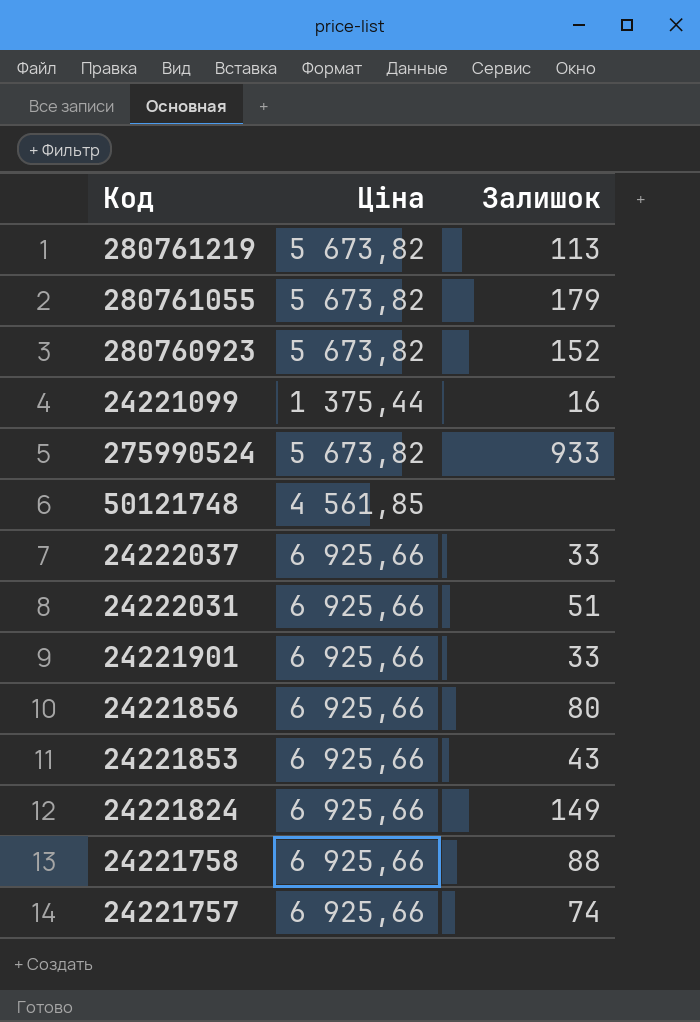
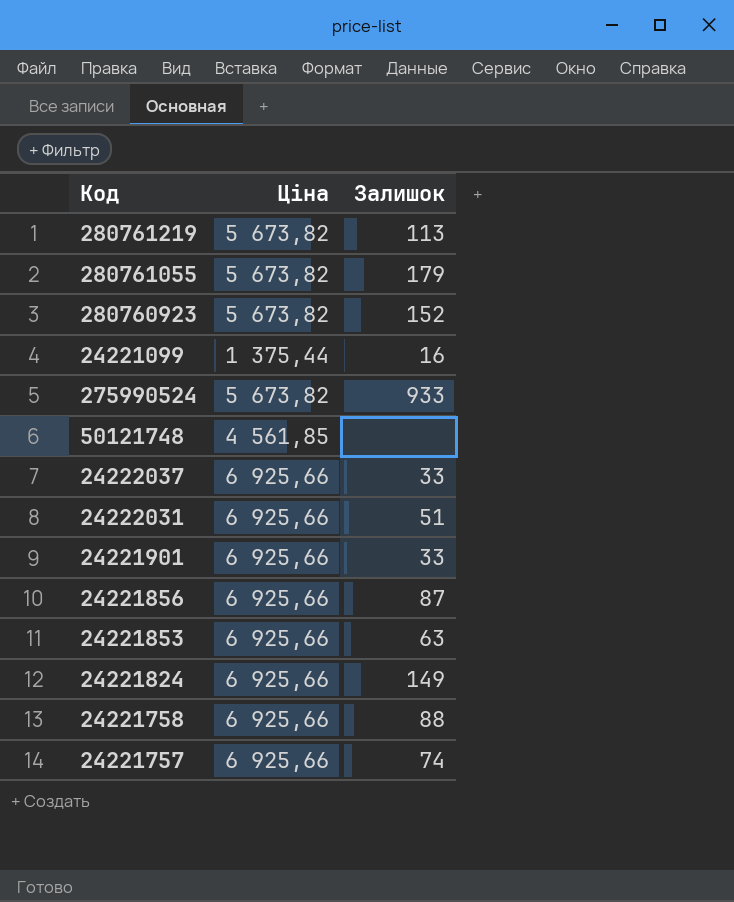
24221856 | Залишок: 80 -> 87
24221853 | Залишок: 43 -> 63

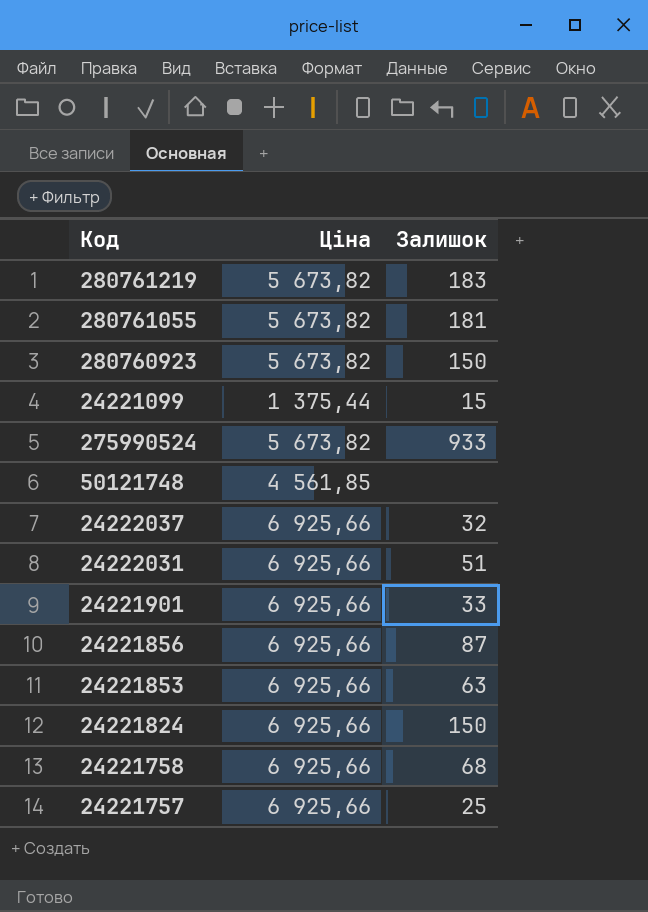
280761219 | Залишок: 113 -> 183
280761055 | Залишок: 179 -> 181
280760923 | Залишок: 152 -> 150
24221099 | Залишок: 16 -> 15
24222037 | Залишок: 33 -> 32
24221824 | Залишок: 149 -> 150
24221758 | Залишок: 88 -> 68
24221757 | Залишок: 74 -> 25

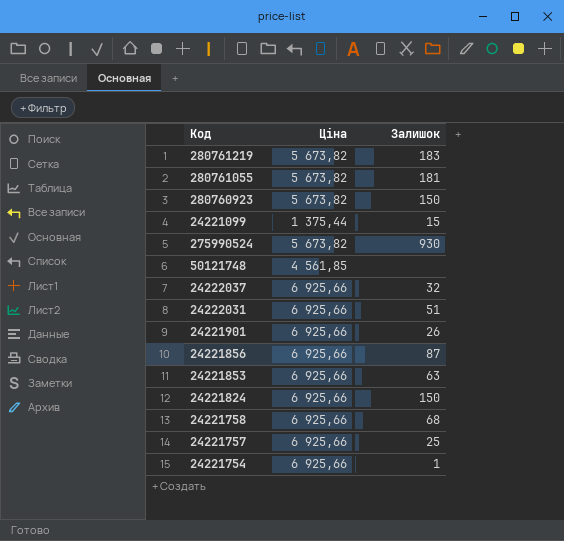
275990524 | Залишок: 933 -> 930
24221901 | Залишок: 33 -> 26
row 24221754: none -> 6 925,66 | 1

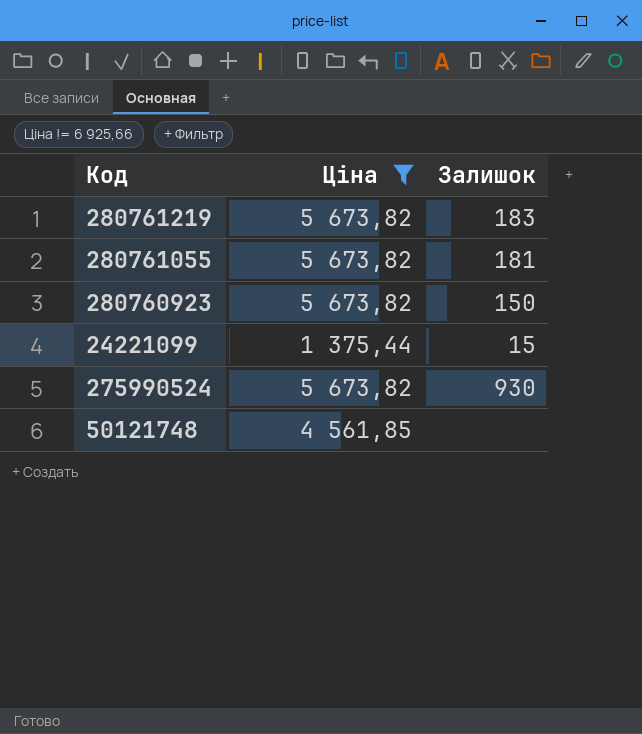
filter: none -> Ціна != 6 925,66

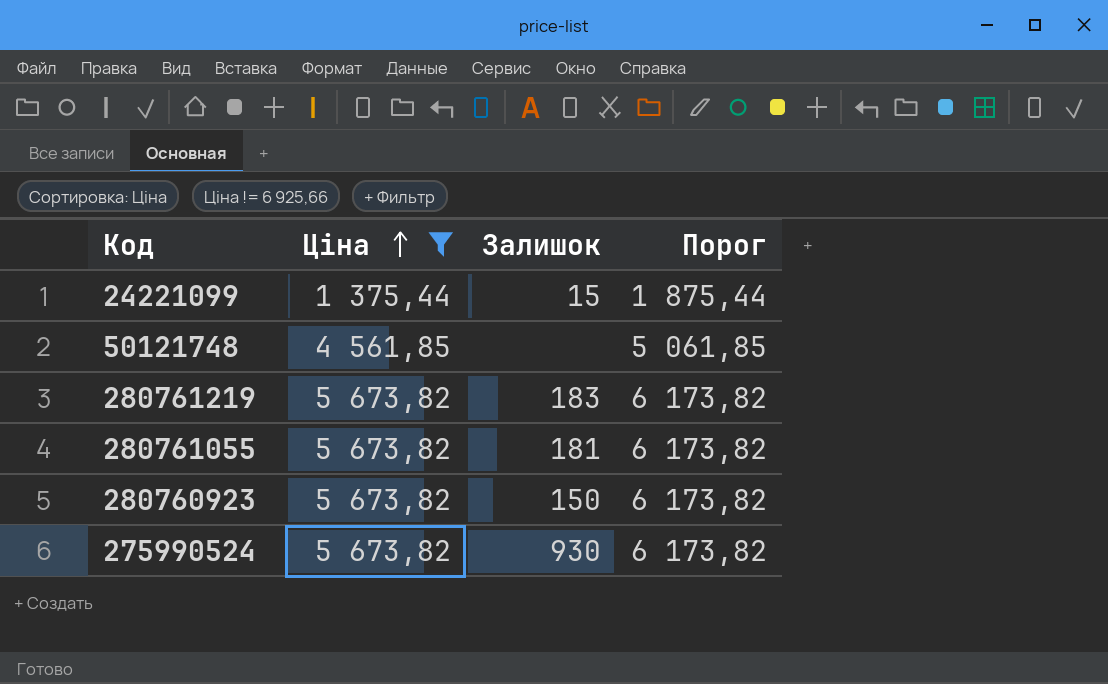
row order: none -> Ціна ascending
column Порог | formula: none -> [Ціна] + 500

